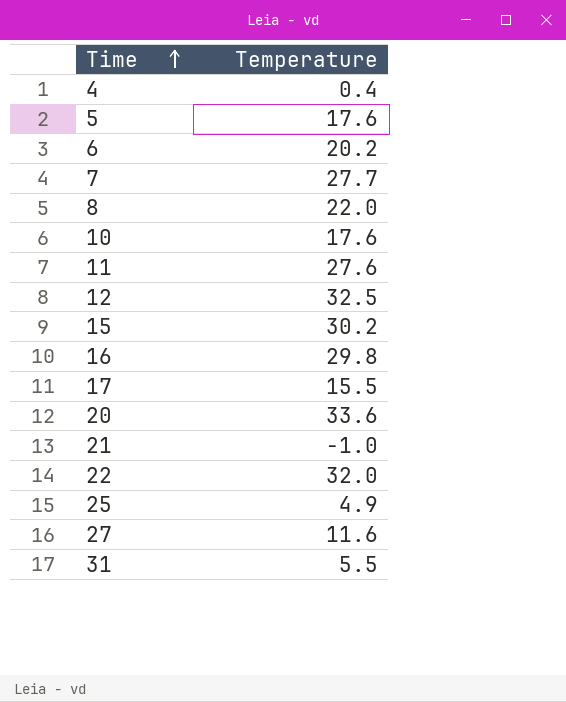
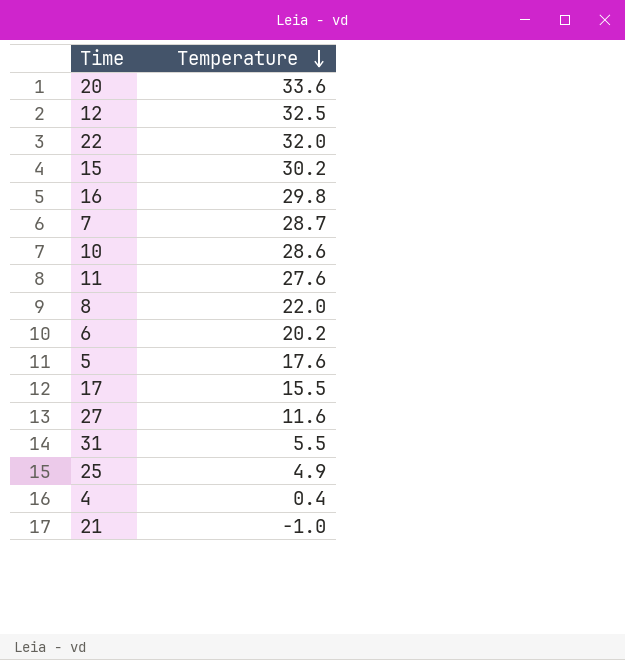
row order: Time ascending -> Temperature descending
7 | Temperature: 27.7 -> 28.7
10 | Temperature: 17.6 -> 28.6

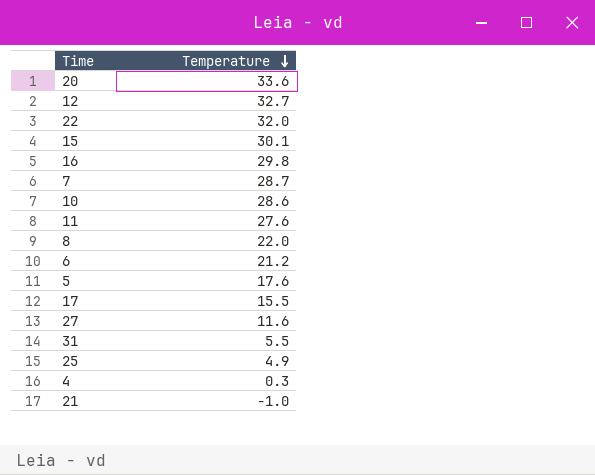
12 | Temperature: 32.5 -> 32.7
15 | Temperature: 30.2 -> 30.1
6 | Temperature: 20.2 -> 21.2
4 | Temperature: 0.4 -> 0.3

